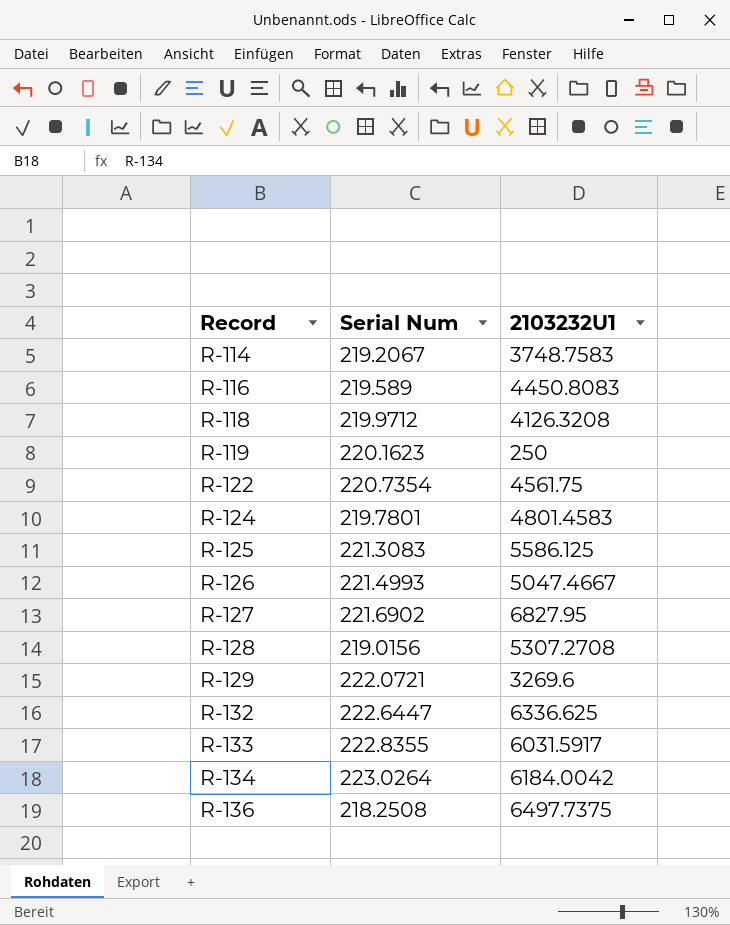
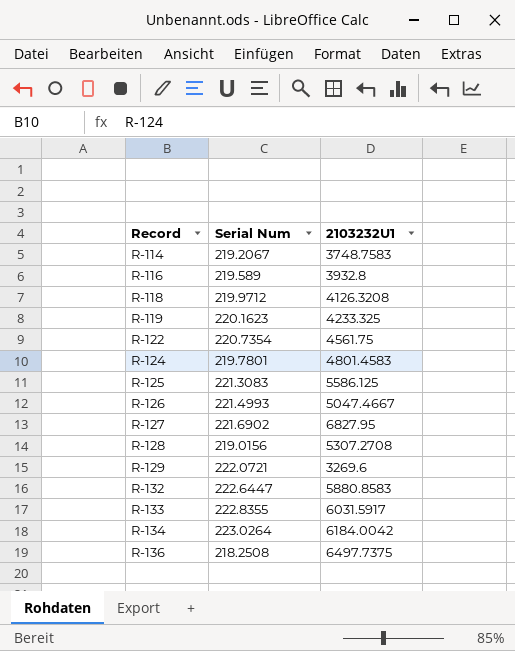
R-116 | 2103232U1: 4450.8083 -> 3932.8
R-119 | 2103232U1: 250 -> 4233.325
R-132 | 2103232U1: 6336.625 -> 5880.8583

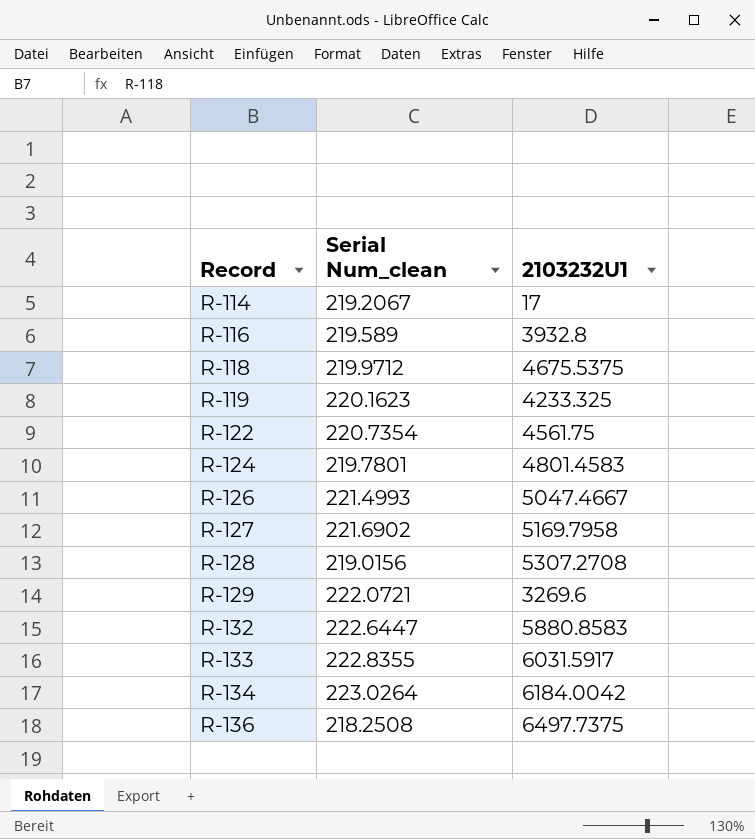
column name: Serial Num -> Serial Num_clean
row R-125: 221.3083 | 5586.125 -> none
R-114 | 2103232U1: 3748.7583 -> 17
R-118 | 2103232U1: 4126.3208 -> 4675.5375
R-127 | 2103232U1: 6827.95 -> 5169.7958

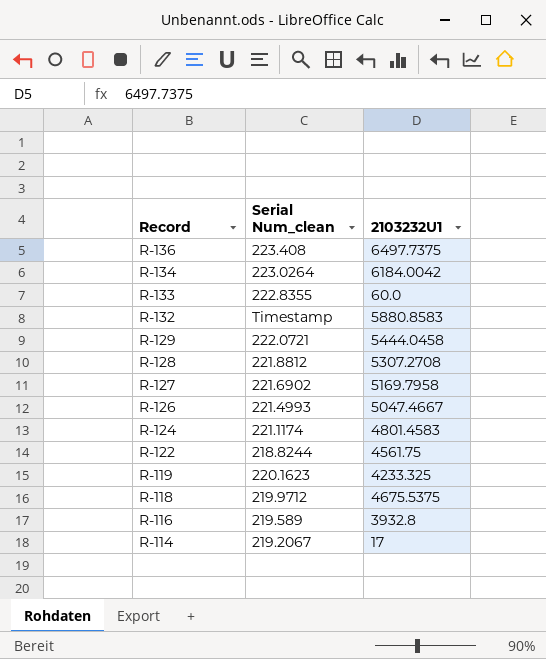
row order: Record ascending -> Record descending
R-136 | Serial Num_clean: 218.2508 -> 223.408
R-133 | 2103232U1: 6031.5917 -> 60.0
R-132 | Serial Num_clean: 222.6447 -> Timestamp
R-129 | 2103232U1: 3269.6 -> 5444.0458
R-128 | Serial Num_clean: 219.0156 -> 221.8812
R-124 | Serial Num_clean: 219.7801 -> 221.1174
R-122 | Serial Num_clean: 220.7354 -> 218.8244

